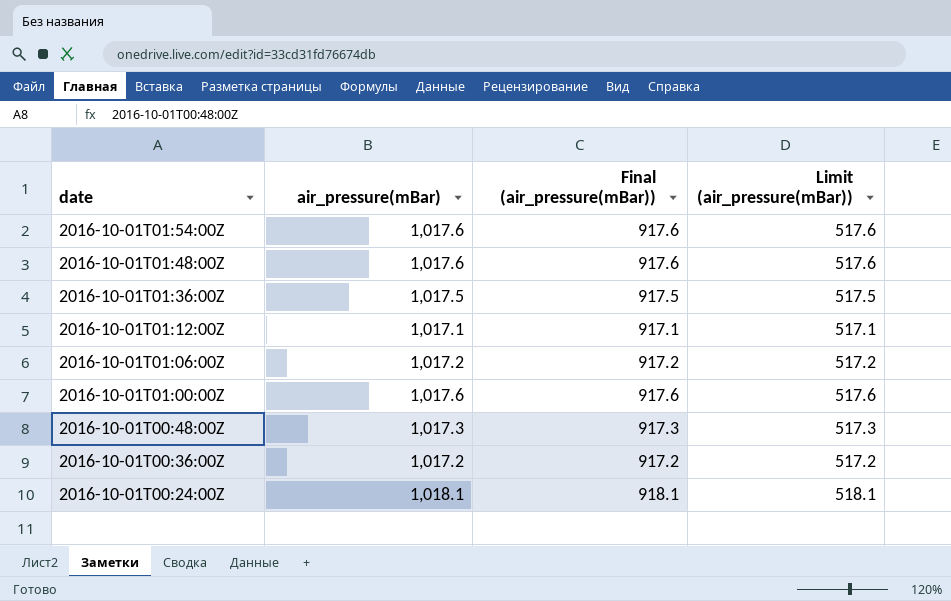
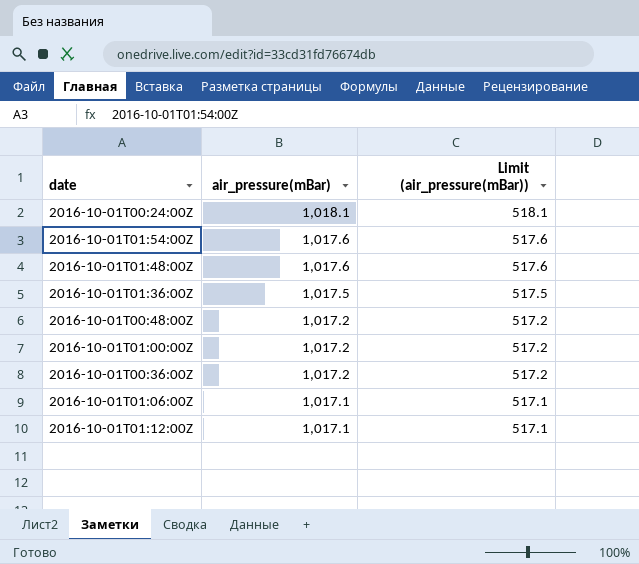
row order: date descending -> air_pressure(mBar) descending
column Final (air_pressure(mBar)) | formula: [air_pressure(mBar)] - 100 -> none
2016-10-01T00:48:00Z | air_pressure(mBar): 1,017.3 -> 1,017.2
2016-10-01T00:48:00Z | Limit (air_pressure(mBar)): 517.3 -> 517.2
2016-10-01T01:00:00Z | air_pressure(mBar): 1,017.6 -> 1,017.2
2016-10-01T01:00:00Z | Limit (air_pressure(mBar)): 517.6 -> 517.2
2016-10-01T01:06:00Z | air_pressure(mBar): 1,017.2 -> 1,017.1
2016-10-01T01:06:00Z | Limit (air_pressure(mBar)): 517.2 -> 517.1

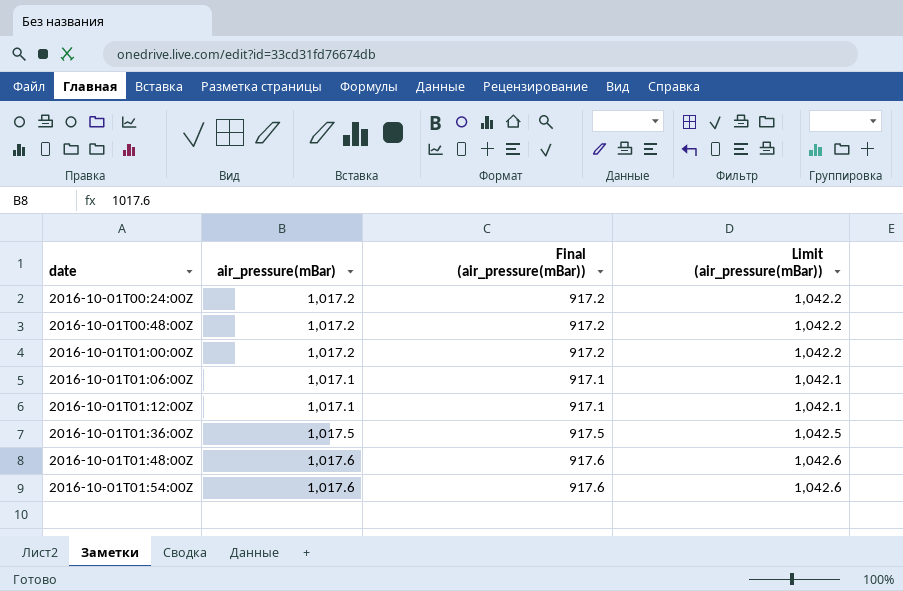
row order: air_pressure(mBar) descending -> date ascending
column Final (air_pressure(mBar)) | formula: none -> [air_pressure(mBar)] - 100
column Limit (air_pressure(mBar)) | formula: [air_pressure(mBar)] - 500 -> [air_pressure(mBar)] + 25
row 2016-10-01T00:36:00Z: 1,017.2 | 517.2 -> none
2016-10-01T00:24:00Z | air_pressure(mBar): 1,018.1 -> 1,017.2

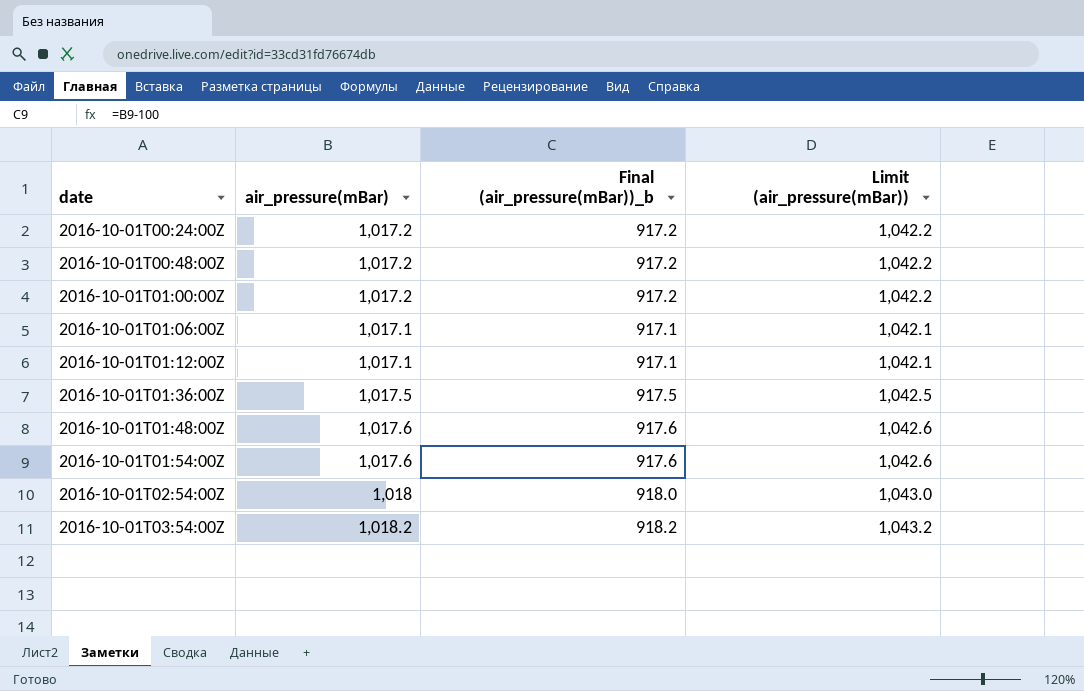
column name: Final (air_pressure(mBar)) -> Final (air_pressure(mBar))_b
row 2016-10-01T02:54:00Z: none -> 1,018 | 918.0 | 1,043.0
row 2016-10-01T03:54:00Z: none -> 1,018.2 | 918.2 | 1,043.2

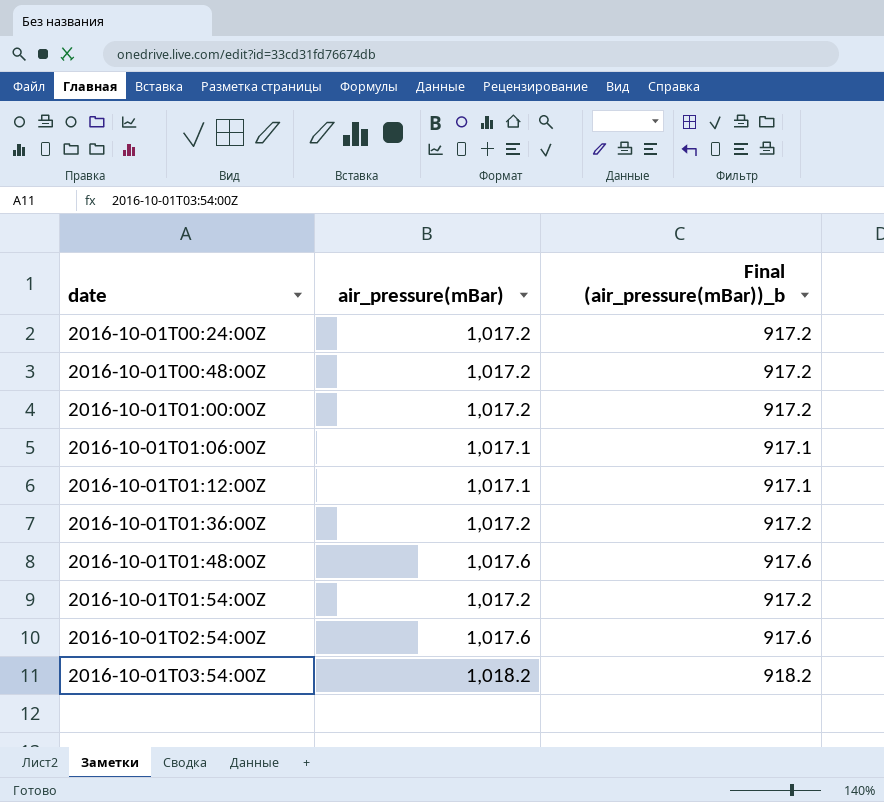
column Limit (air_pressure(mBar)) | formula: [air_pressure(mBar)] + 25 -> none
2016-10-01T01:36:00Z | air_pressure(mBar): 1,017.5 -> 1,017.2
2016-10-01T01:36:00Z | Final (air_pressure(mBar))_b: 917.5 -> 917.2
2016-10-01T01:54:00Z | air_pressure(mBar): 1,017.6 -> 1,017.2
2016-10-01T01:54:00Z | Final (air_pressure(mBar))_b: 917.6 -> 917.2
2016-10-01T02:54:00Z | air_pressure(mBar): 1,018 -> 1,017.6
2016-10-01T02:54:00Z | Final (air_pressure(mBar))_b: 918.0 -> 917.6

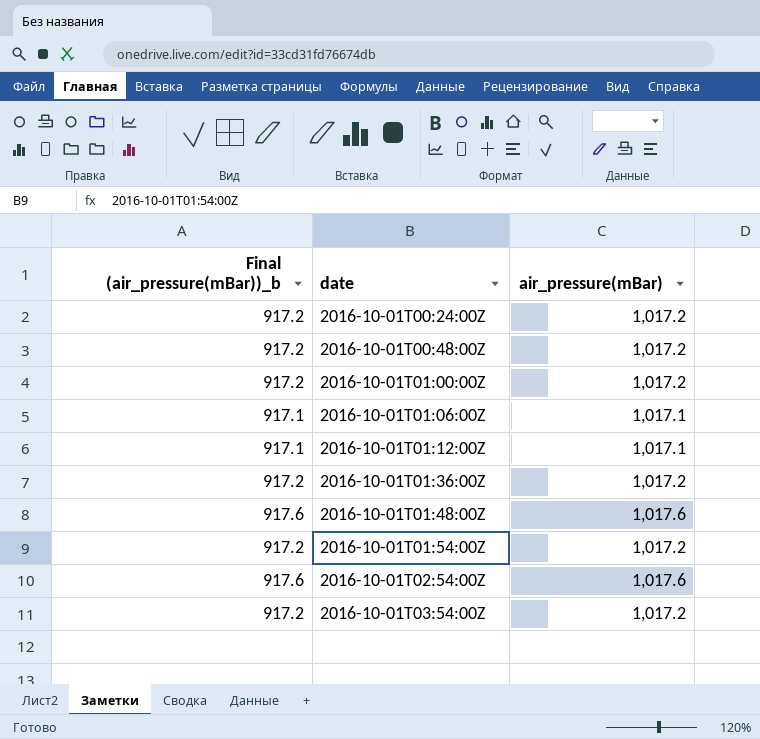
column Final (air_pressure(mBar))_b | position: 3 -> 1
2016-10-01T03:54:00Z | Final (air_pressure(mBar))_b: 918.2 -> 917.2
2016-10-01T03:54:00Z | air_pressure(mBar): 1,018.2 -> 1,017.2

